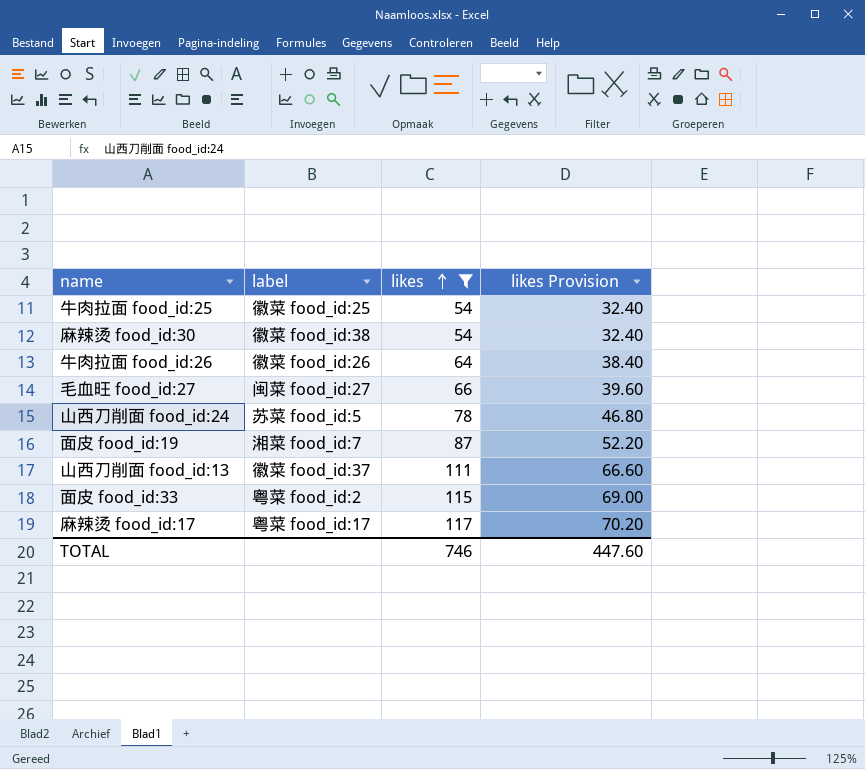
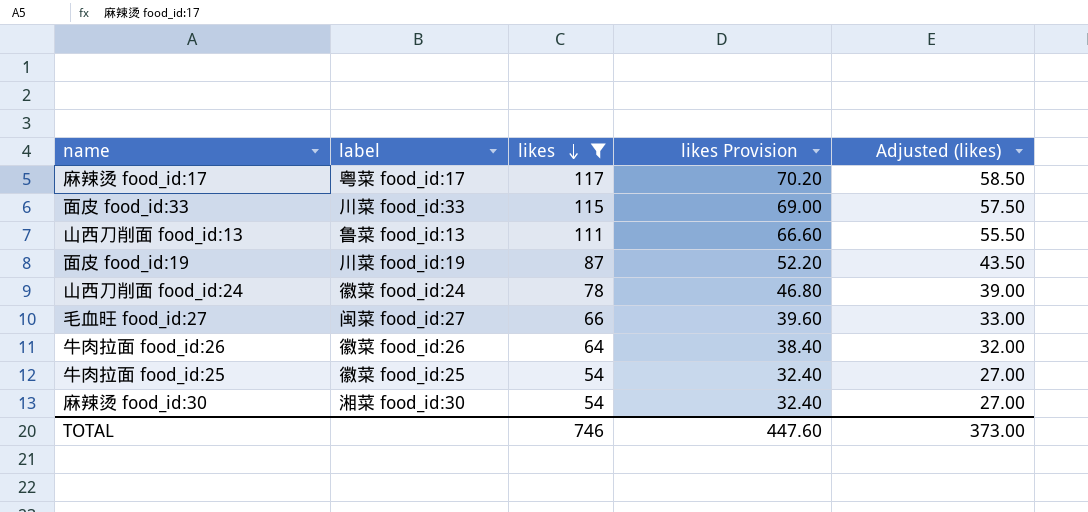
row order: likes ascending -> likes descending
column Adjusted (likes) | formula: none -> [likes] * 0.5
面皮 food_id:33 | label: 粤菜 food_id:2 -> 川菜 food_id:33
山西刀削面 food_id:13 | label: 徽菜 food_id:37 -> 鲁菜 food_id:13
面皮 food_id:19 | label: 湘菜 food_id:7 -> 川菜 food_id:19
山西刀削面 food_id:24 | label: 苏菜 food_id:5 -> 徽菜 food_id:24
麻辣烫 food_id:30 | label: 徽菜 food_id:38 -> 湘菜 food_id:30

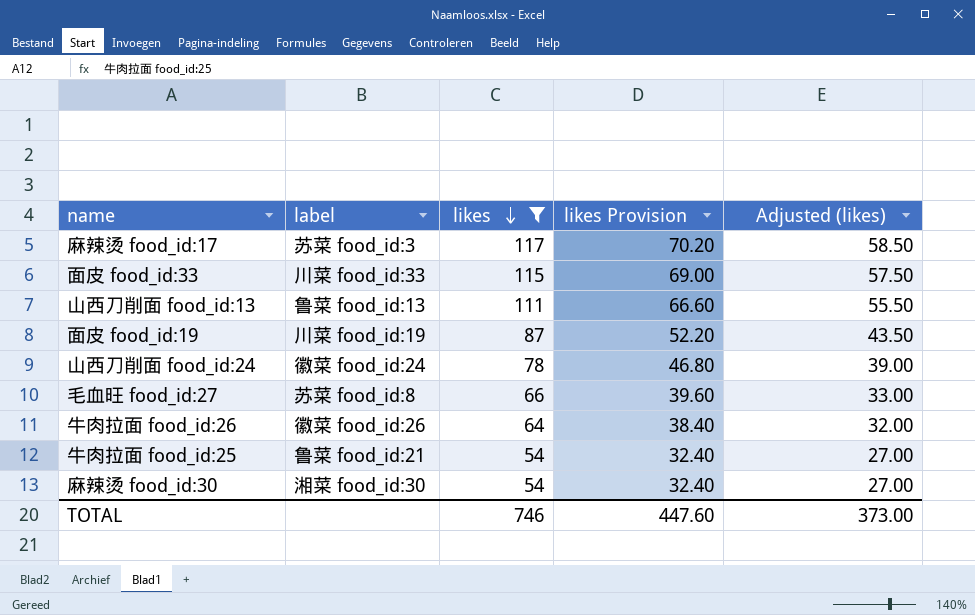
麻辣烫 food_id:17 | label: 粤菜 food_id:17 -> 苏菜 food_id:3
毛血旺 food_id:27 | label: 闽菜 food_id:27 -> 苏菜 food_id:8
牛肉拉面 food_id:25 | label: 徽菜 food_id:25 -> 鲁菜 food_id:21

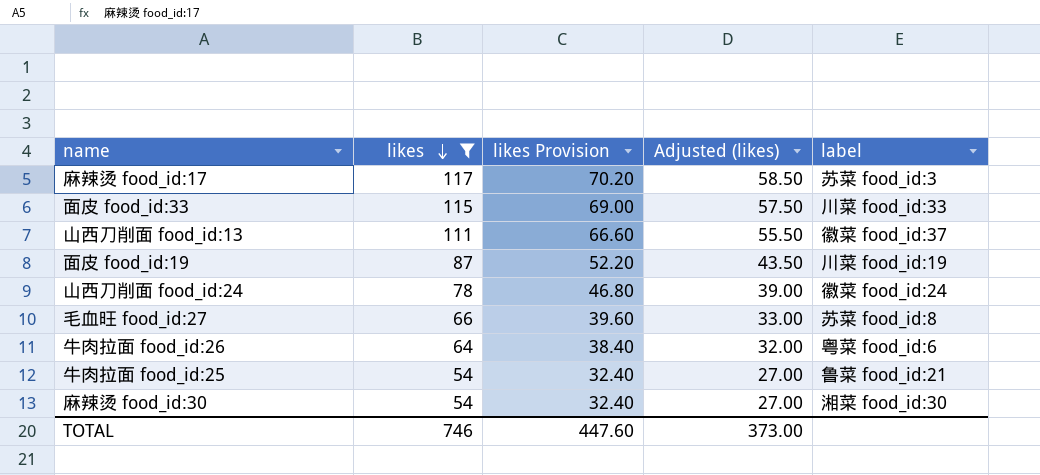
column label | position: 2 -> 5
山西刀削面 food_id:13 | label: 鲁菜 food_id:13 -> 徽菜 food_id:37
牛肉拉面 food_id:26 | label: 徽菜 food_id:26 -> 粤菜 food_id:6

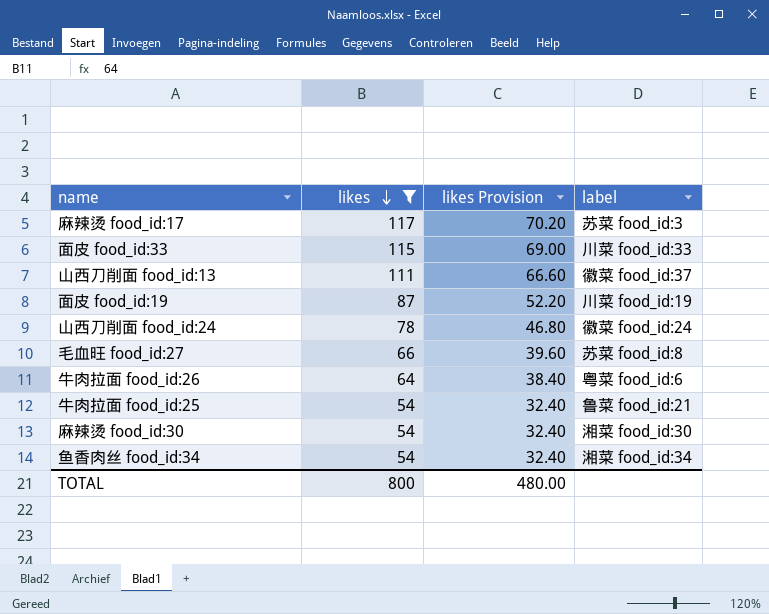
column Adjusted (likes) | formula: [likes] * 0.5 -> none
row 鱼香肉丝 food_id:34: none -> 54 | 32.40 | 湘菜 food_id:34
TOTAL | likes: 746 -> 800
TOTAL | likes Provision: 447.60 -> 480.00

